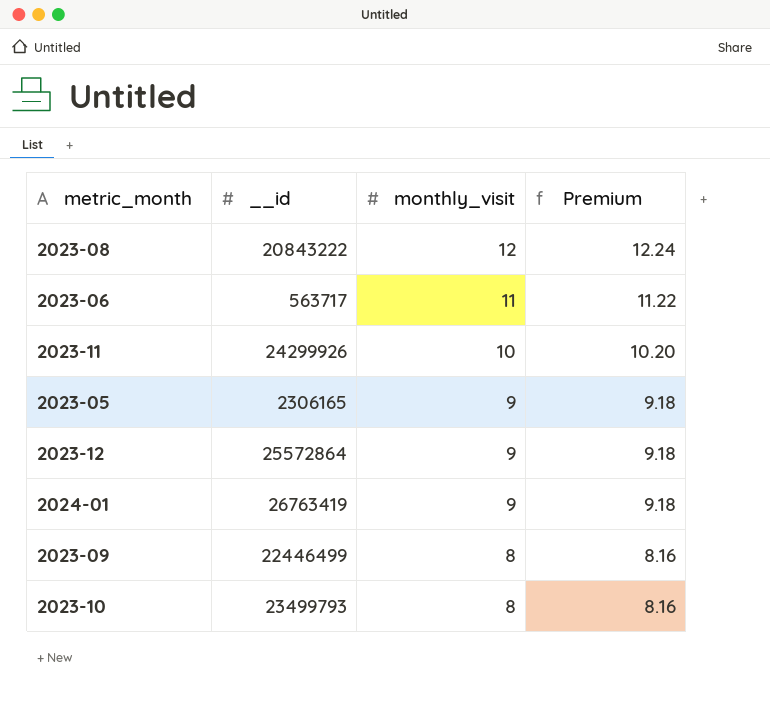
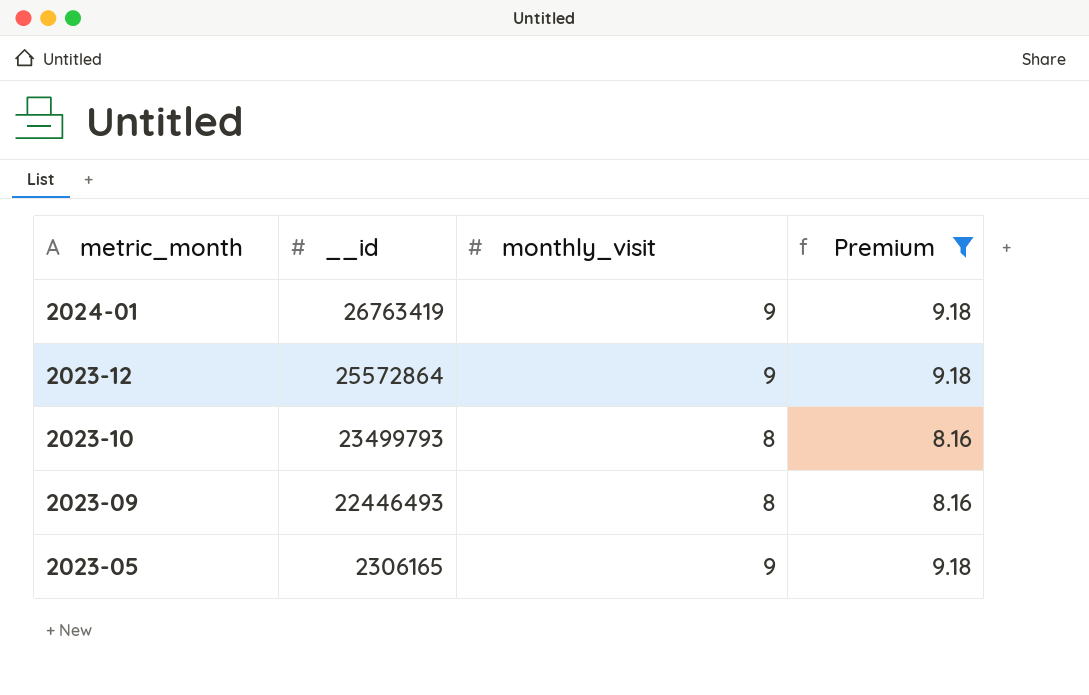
filter: none -> Premium <= 9.18
row order: monthly_visit descending -> metric_month descending
2023-09 | __id: 22446499 -> 22446493

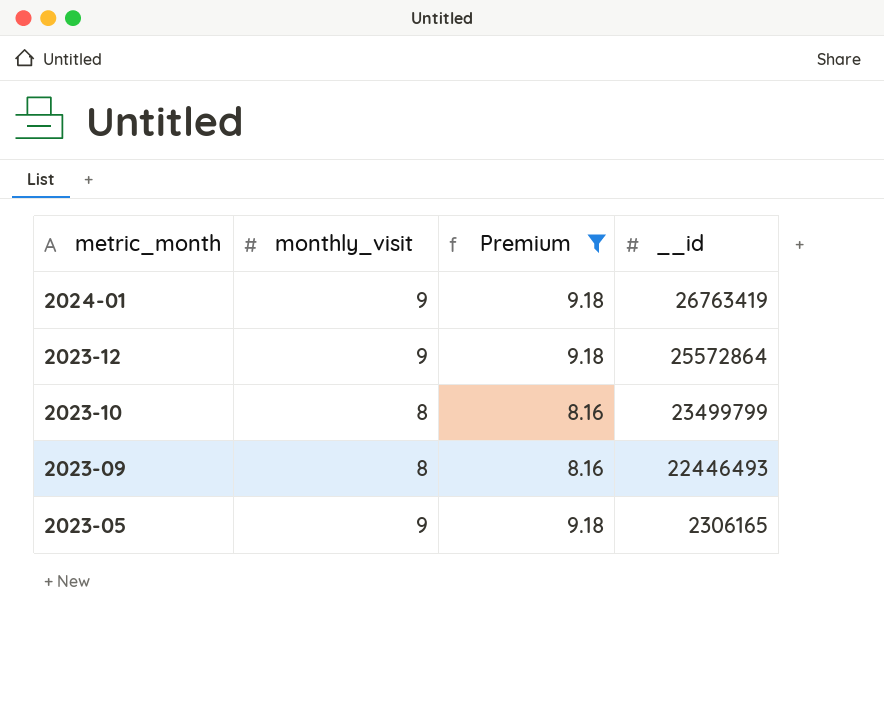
column __id | position: 2 -> 4
2023-10 | __id: 23499793 -> 23499799

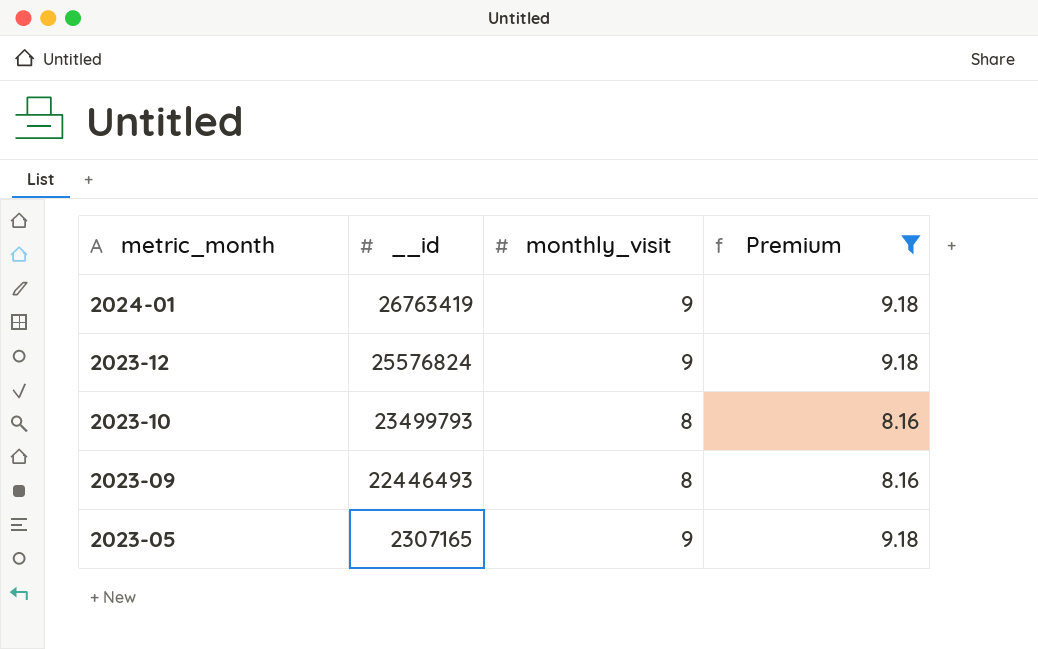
column __id | position: 4 -> 2
2023-12 | __id: 25572864 -> 25576824
2023-10 | __id: 23499799 -> 23499793
2023-05 | __id: 2306165 -> 2307165

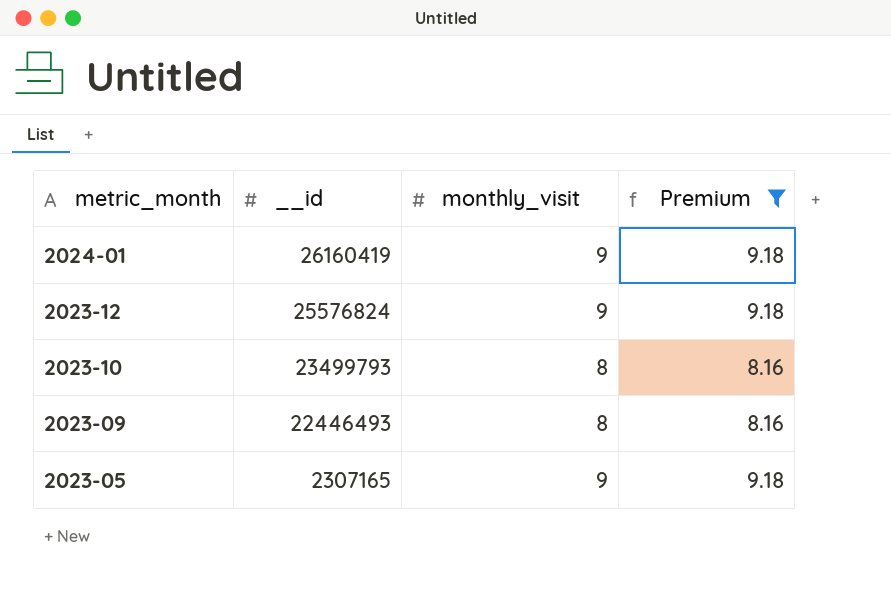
2024-01 | __id: 26763419 -> 26160419

